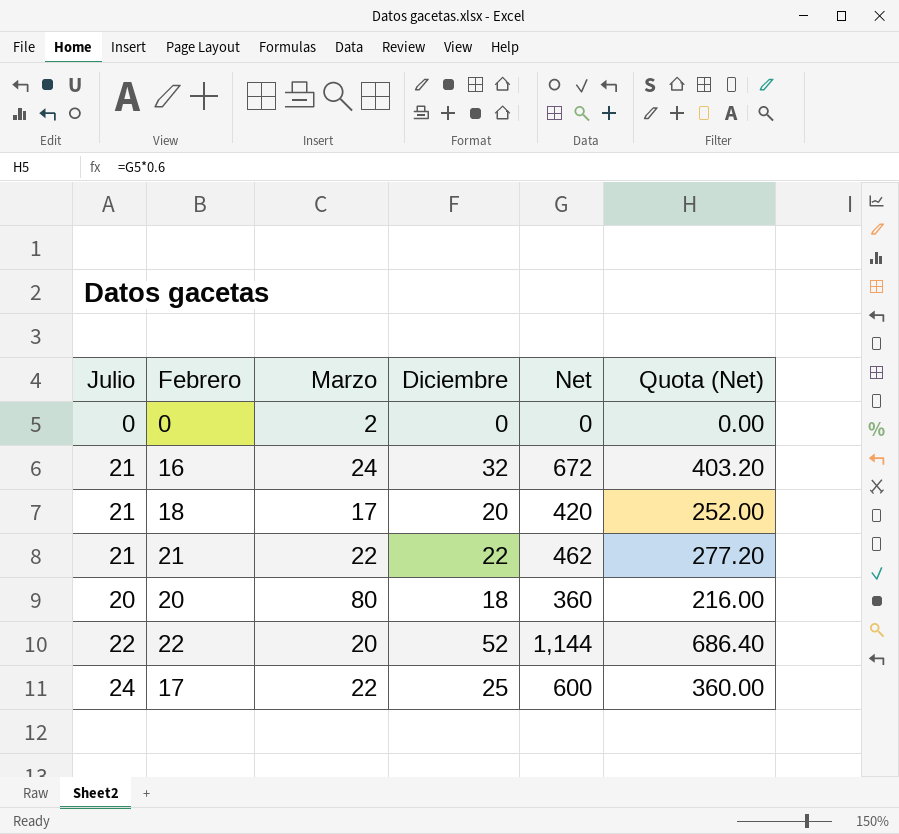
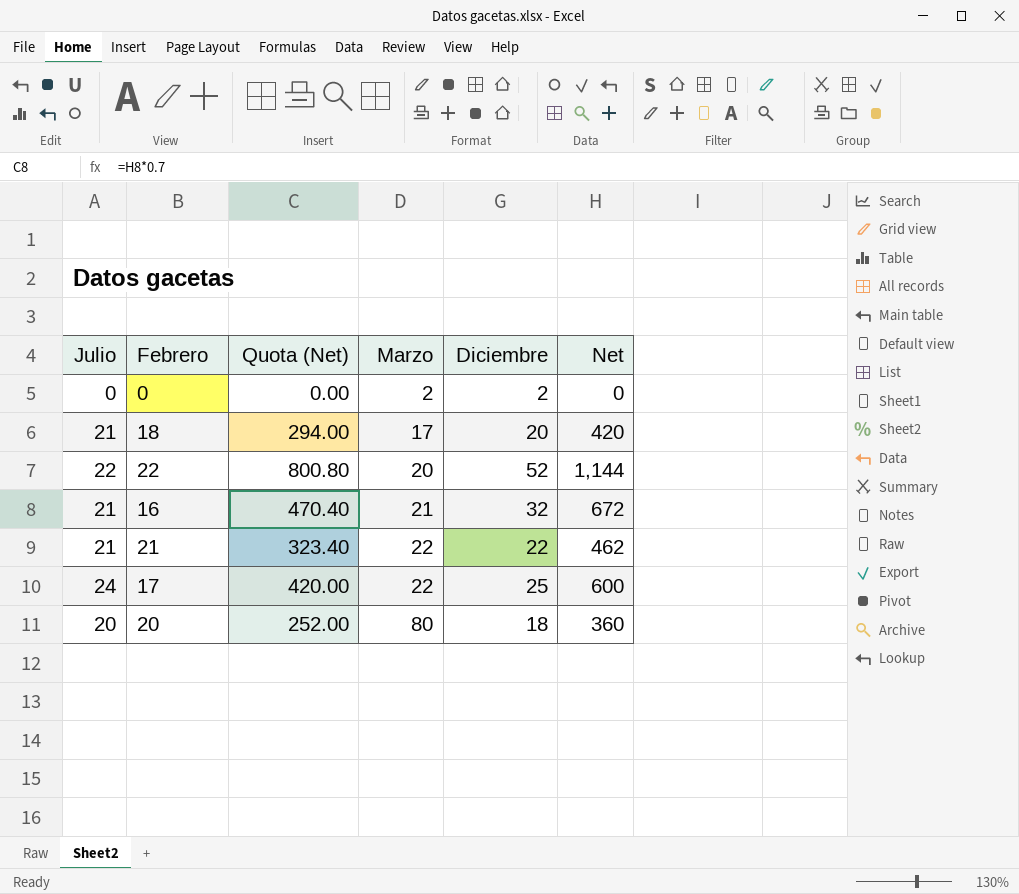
row order: none -> Marzo ascending
column Quota (Net) | formula: [Net] * 0.6 -> [Net] * 0.7
column Quota (Net) | position: 6 -> 3
0 | Diciembre: 0 -> 2
16 | Marzo: 24 -> 21

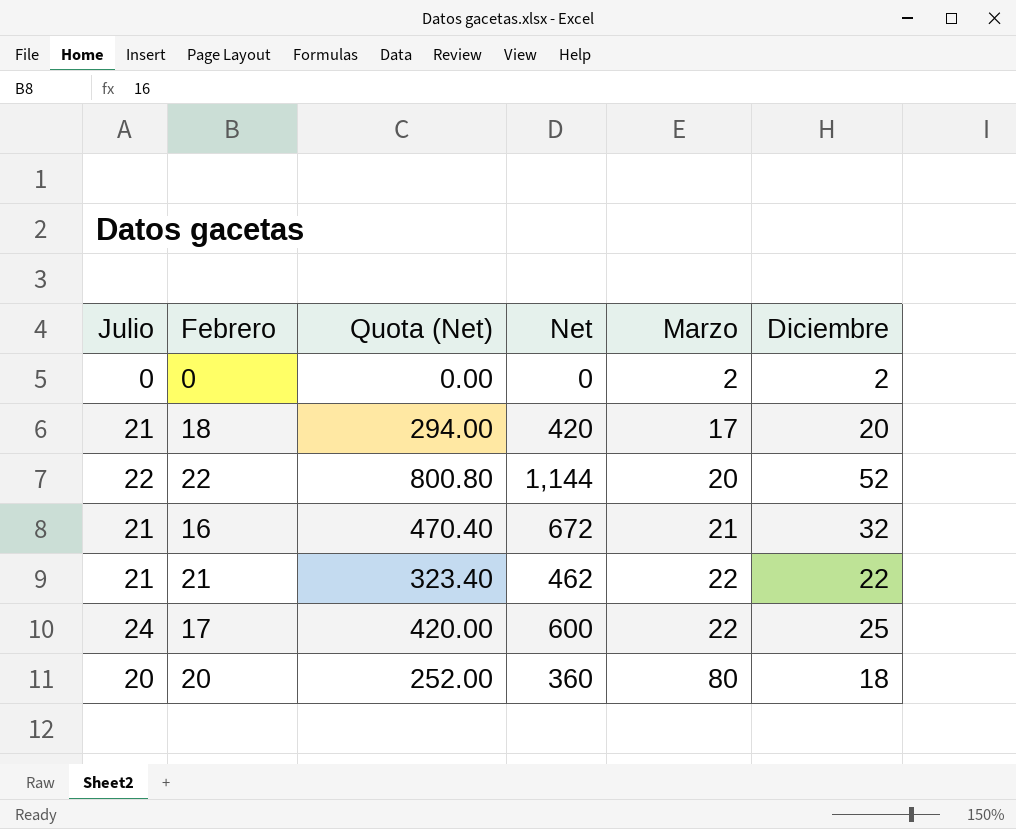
column Net | position: 6 -> 4

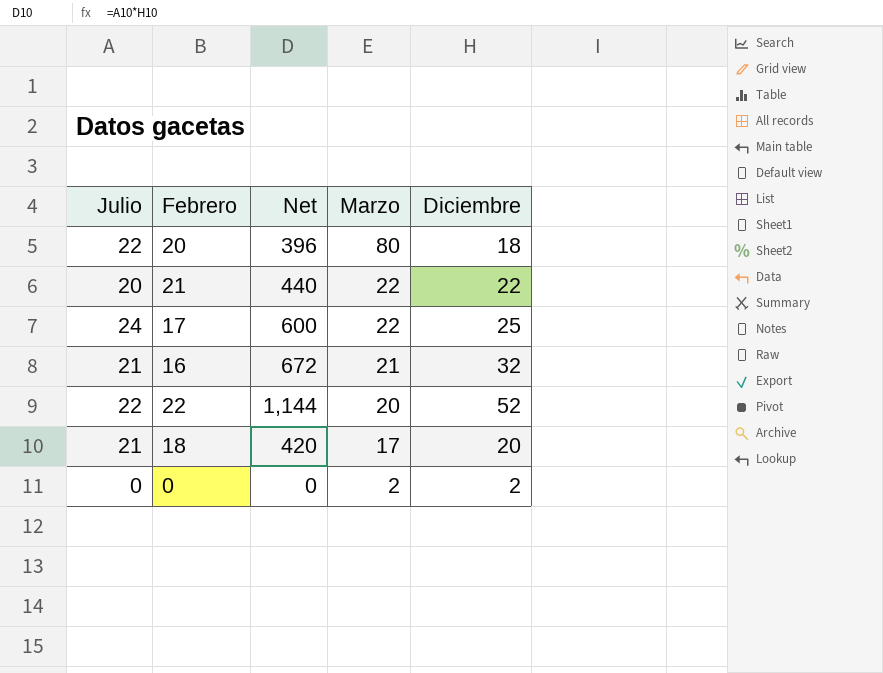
row order: Marzo ascending -> Marzo descending
column Quota (Net) | formula: [Net] * 0.7 -> none
20 | Julio: 20 -> 22
20 | Net: 360 -> 396
21 | Julio: 21 -> 20
21 | Net: 462 -> 440

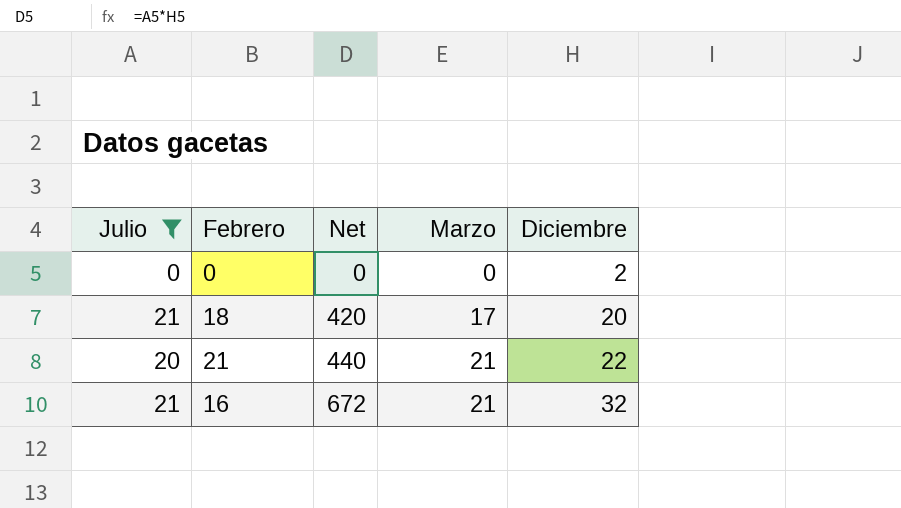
filter: none -> Julio <= 21
row order: Marzo descending -> Net ascending
0 | Marzo: 2 -> 0
21 | Marzo: 22 -> 21

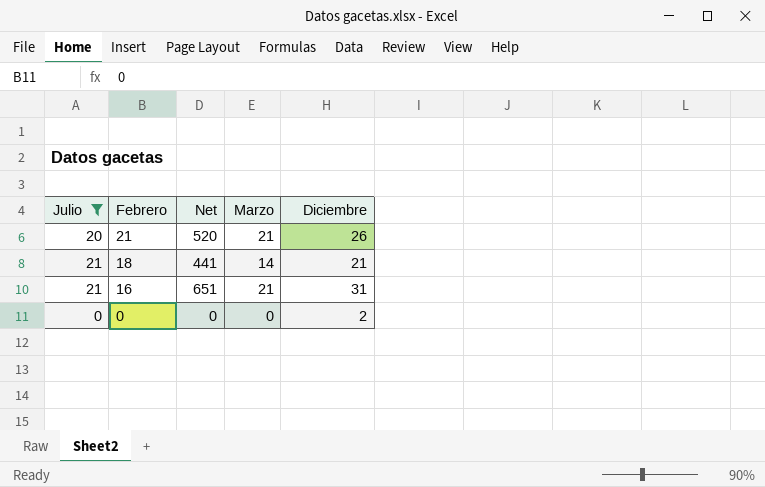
row order: Net ascending -> Febrero descending
21 | Net: 440 -> 520
21 | Diciembre: 22 -> 26
18 | Net: 420 -> 441
18 | Marzo: 17 -> 14
18 | Diciembre: 20 -> 21
16 | Net: 672 -> 651
16 | Diciembre: 32 -> 31

